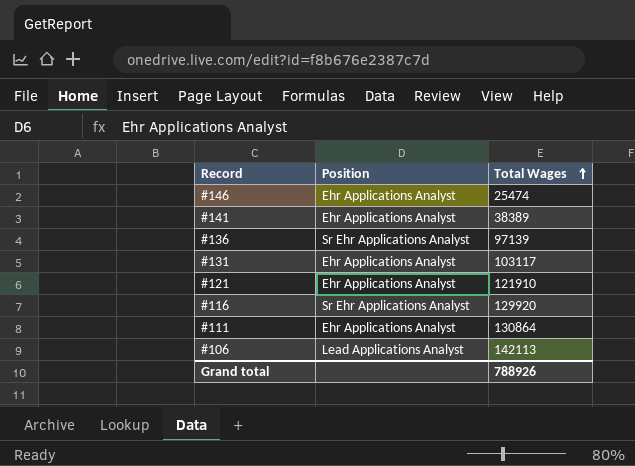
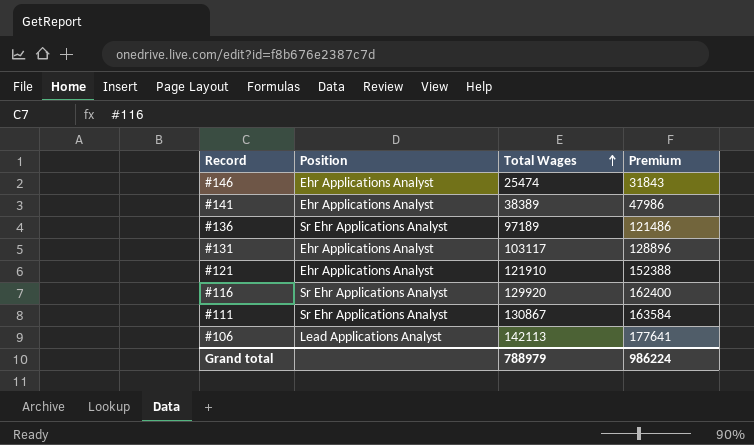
column Premium | formula: none -> [Total Wages] * 1.25
#136 | Total Wages: 97139 -> 97189
#111 | Position: Ehr Applications Analyst -> Sr Ehr Applications Analyst
#111 | Total Wages: 130864 -> 130867
Grand total | Total Wages: 788926 -> 788979

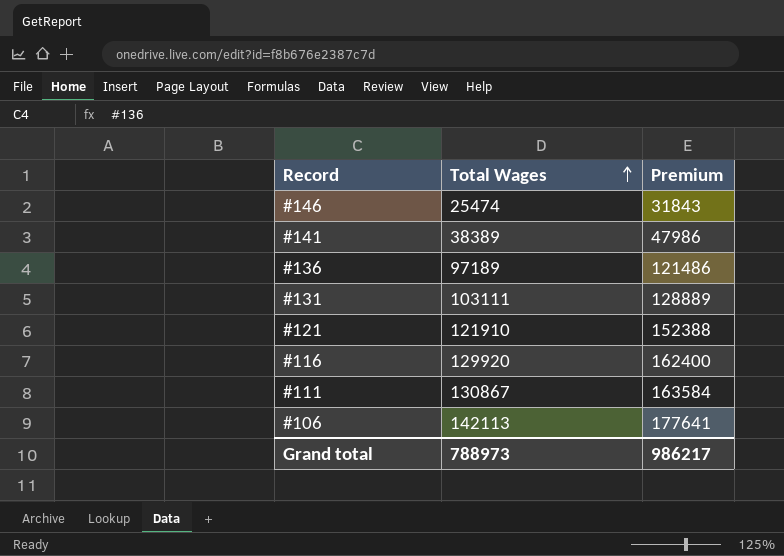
column Position | position: 2 -> none
#131 | Total Wages: 103117 -> 103111
#131 | Premium: 128896 -> 128889
Grand total | Total Wages: 788979 -> 788973
Grand total | Premium: 986224 -> 986217

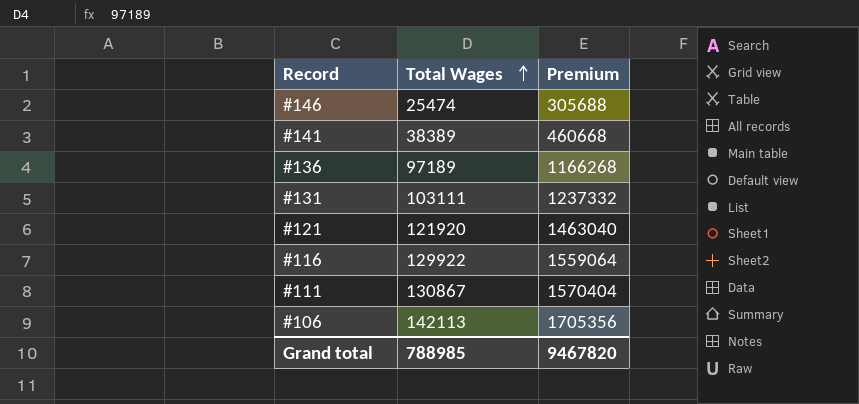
column Premium | formula: [Total Wages] * 1.25 -> [Total Wages] * 12
#121 | Total Wages: 121910 -> 121920
#116 | Total Wages: 129920 -> 129922
Grand total | Total Wages: 788973 -> 788985
Grand total | Premium: 986217 -> 9467820

